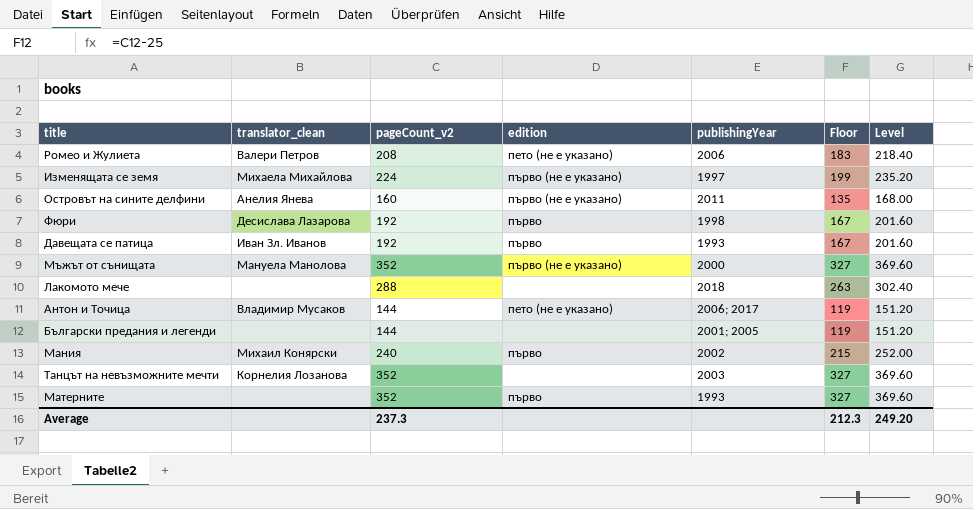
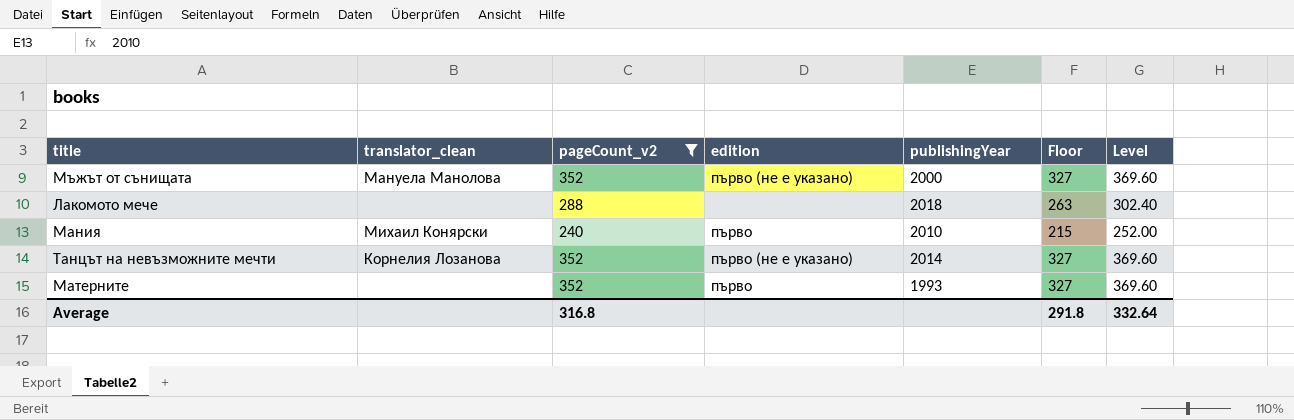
filter: none -> pageCount_v2 >= 240
Мания | publishingYear: 2002 -> 2010
Танцът на невъзможните мечти | edition: none -> първо (не е указано)
Танцът на невъзможните мечти | publishingYear: 2003 -> 2014
Average | pageCount_v2: 237.3 -> 316.8
Average | Floor: 212.3 -> 291.8
Average | Level: 249.20 -> 332.64

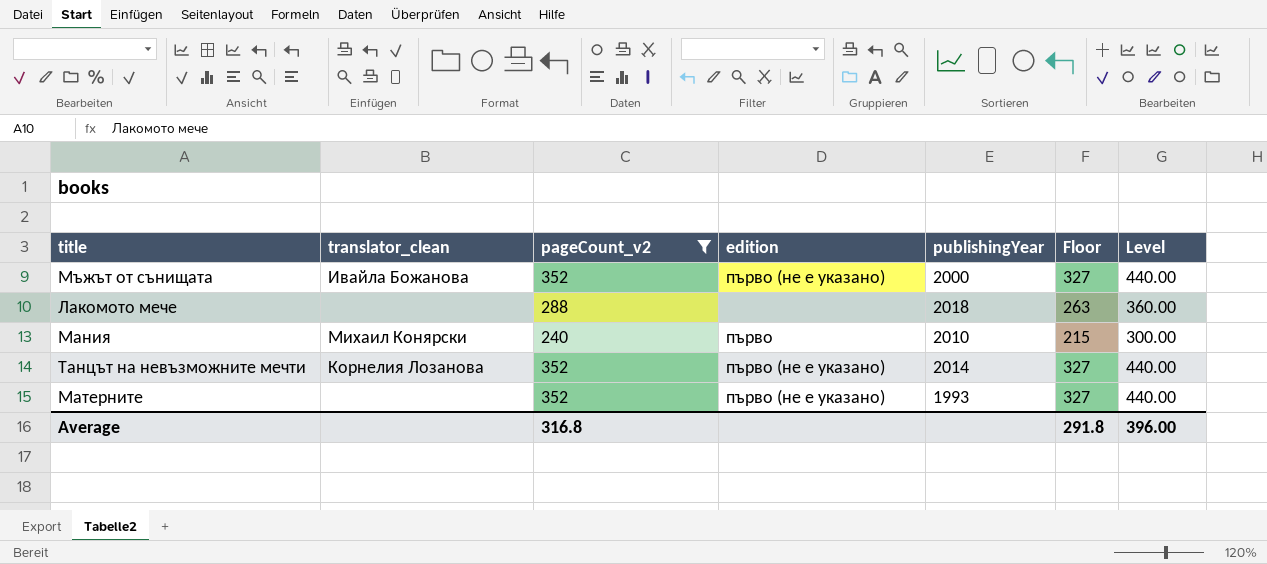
column Level | formula: [pageCount_v2] * 1.05 -> [pageCount_v2] * 1.25
Мъжът от сънищата | translator_clean: Мануела Манолова -> Ивайла Божанова
Матерните | edition: първо -> първо (не е указано)
Average | Level: 332.64 -> 396.00

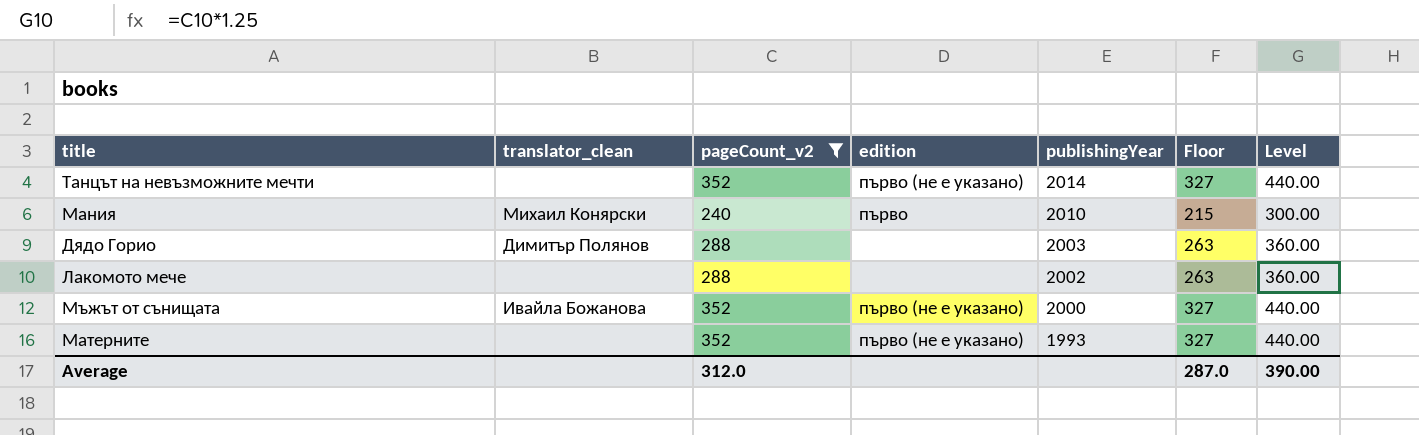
row order: none -> publishingYear descending
Танцът на невъзможните мечти | translator_clean: Корнелия Лозанова -> none
row Дядо Горио: none -> Димитър Полянов | 288 | none | 2003 | 263 | 360.00
Лакомото мече | publishingYear: 2018 -> 2002
Average | pageCount_v2: 316.8 -> 312.0
Average | Floor: 291.8 -> 287.0
Average | Level: 396.00 -> 390.00

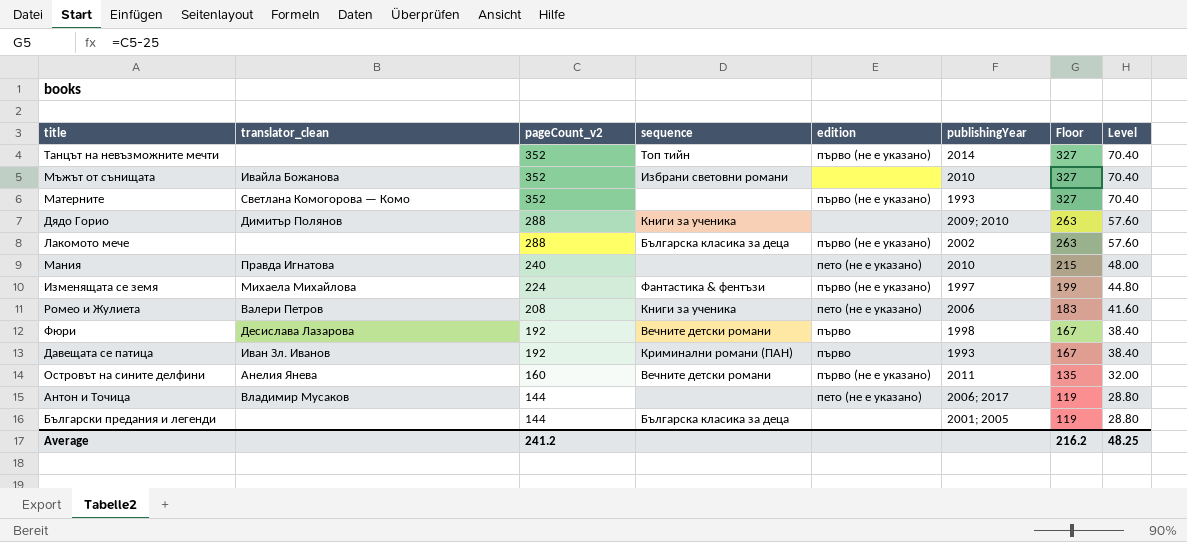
filter: pageCount_v2 >= 240 -> none
row order: publishingYear descending -> pageCount_v2 descending
column sequence | position: none -> 4
column Level | formula: [pageCount_v2] * 1.25 -> [pageCount_v2] * 0.2
Мъжът от сънищата | edition: първо (не е указано) -> none
Мъжът от сънищата | publishingYear: 2000 -> 2010
Матерните | translator_clean: none -> Светлана Комогорова — Комо
Дядо Горио | publishingYear: 2003 -> 2009; 2010
Лакомото мече | edition: none -> първо (не е указано)
Мания | translator_clean: Михаил Конярски -> Правда Игнатова
Мания | edition: първо -> пето (не е указано)
Average | pageCount_v2: 312.0 -> 241.2
Average | Floor: 287.0 -> 216.2
Average | Level: 390.00 -> 48.25

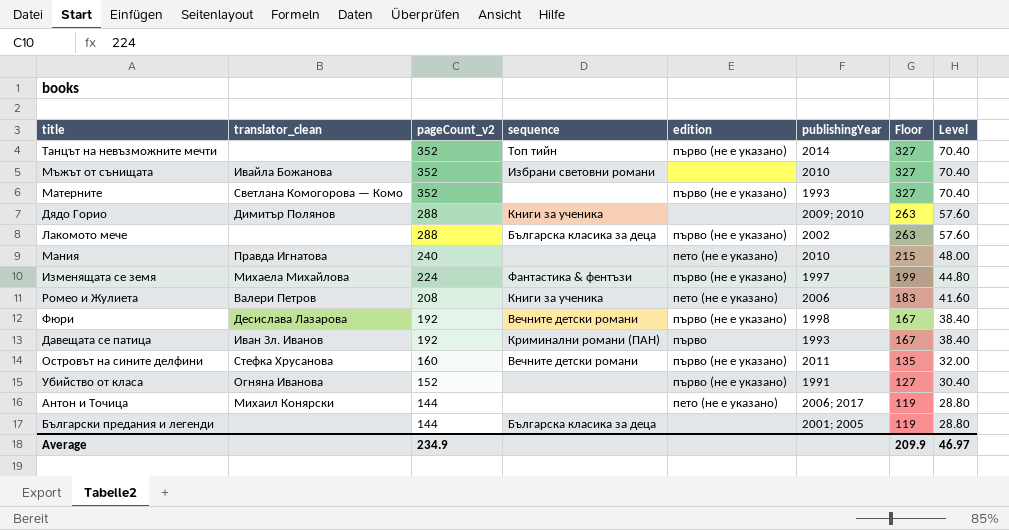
Фюри | edition: първо -> първо (не е указано)
Островът на сините делфини | translator_clean: Анелия Янева -> Стефка Хрусанова
row Убийство от класа: none -> Огняна Иванова | 152 | none | първо (не е указано) | 1991 | 127 | 30.40
Антон и Точица | translator_clean: Владимир Мусаков -> Михаил Конярски
Average | pageCount_v2: 241.2 -> 234.9
Average | Floor: 216.2 -> 209.9
Average | Level: 48.25 -> 46.97

